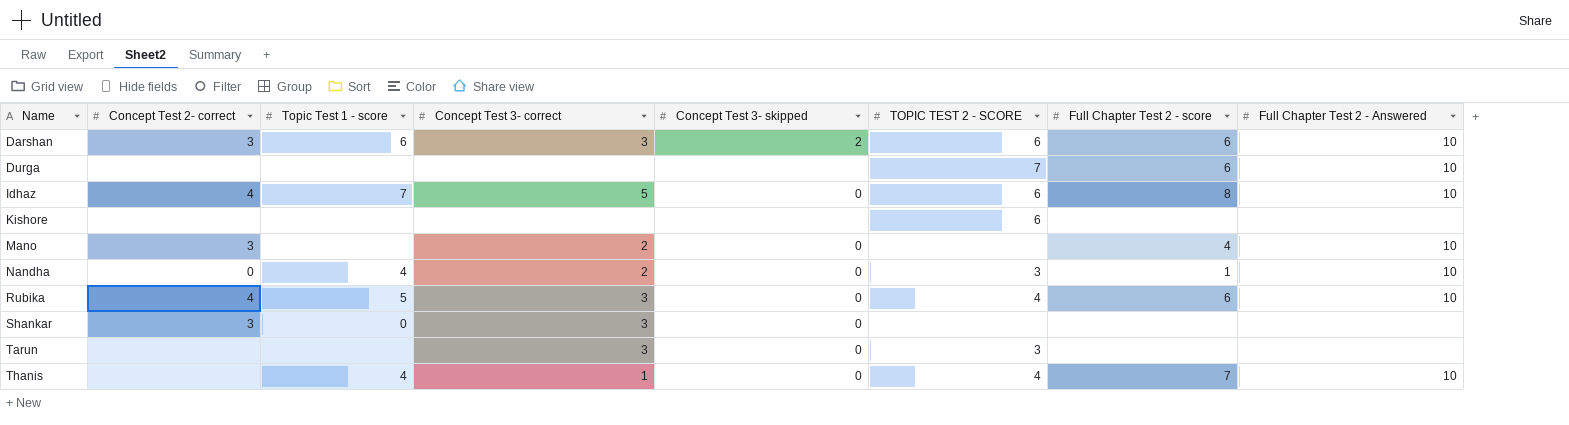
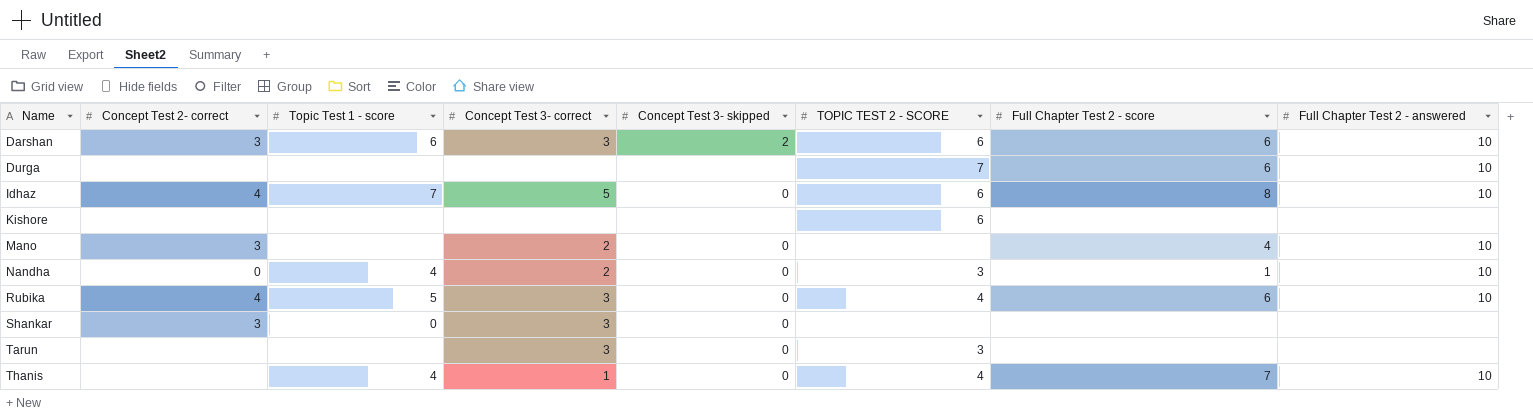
column name: Full Chapter Test 2 - Answered -> Full Chapter Test 2 - answered

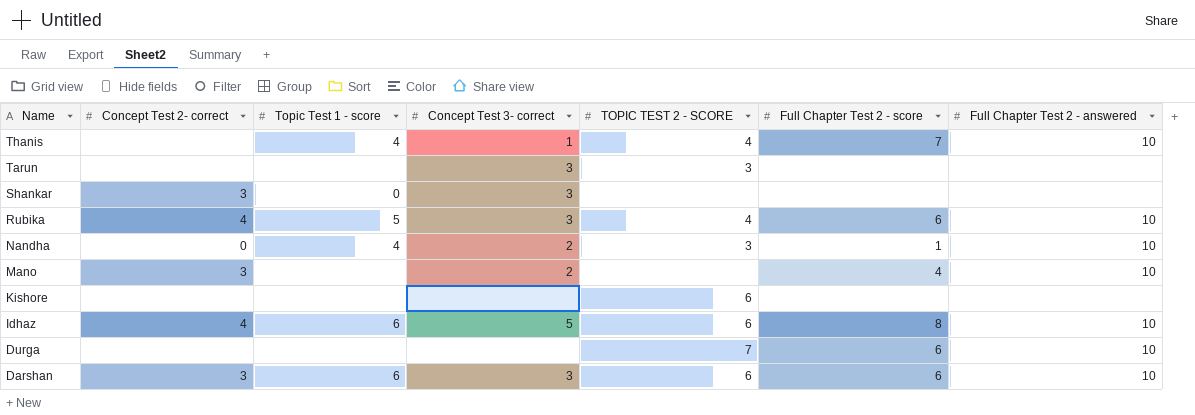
row order: Name ascending -> Name descending
column Concept Test 3- skipped | position: 5 -> none
Idhaz | Topic Test 1 - score: 7 -> 6

